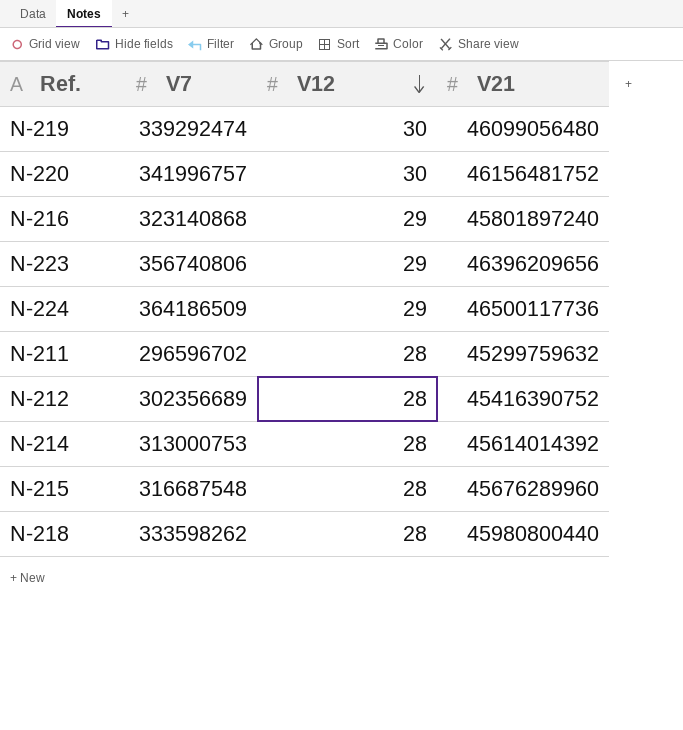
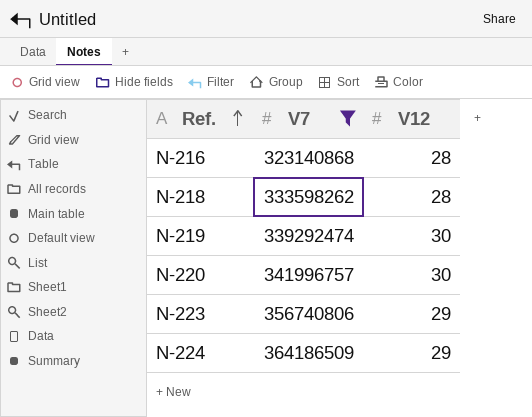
filter: none -> V7 >= 323140868
row order: V12 descending -> Ref. ascending
column V21 | position: 4 -> none
N-216 | V12: 29 -> 28

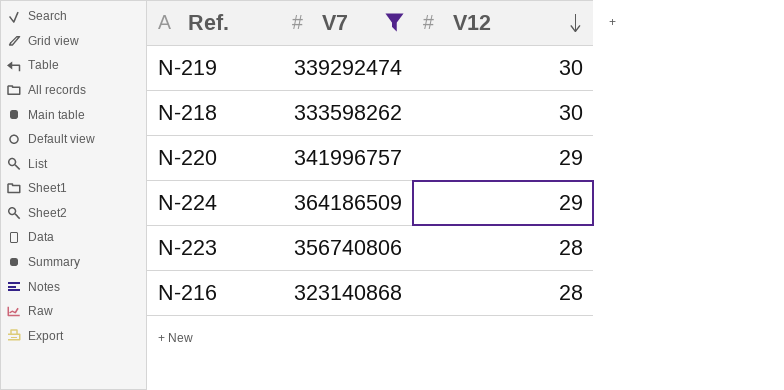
row order: Ref. ascending -> V12 descending
N-218 | V12: 28 -> 30
N-220 | V12: 30 -> 29
N-223 | V12: 29 -> 28

